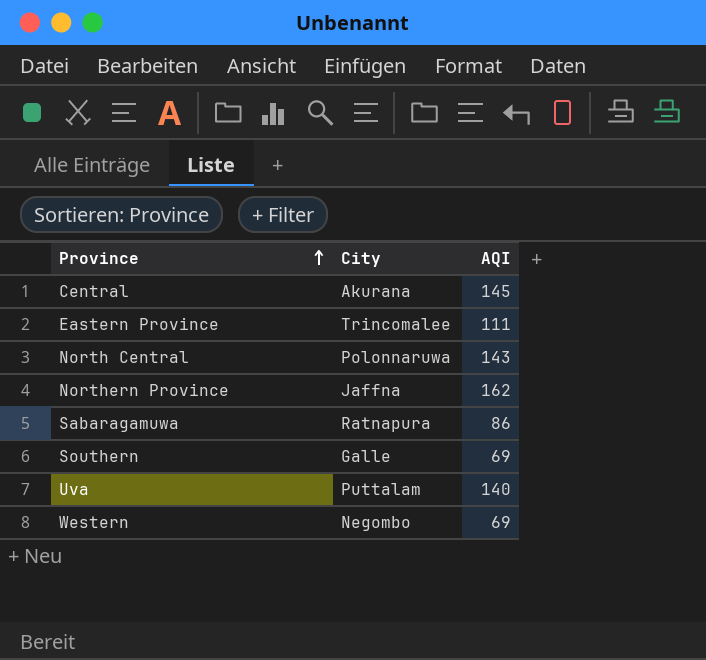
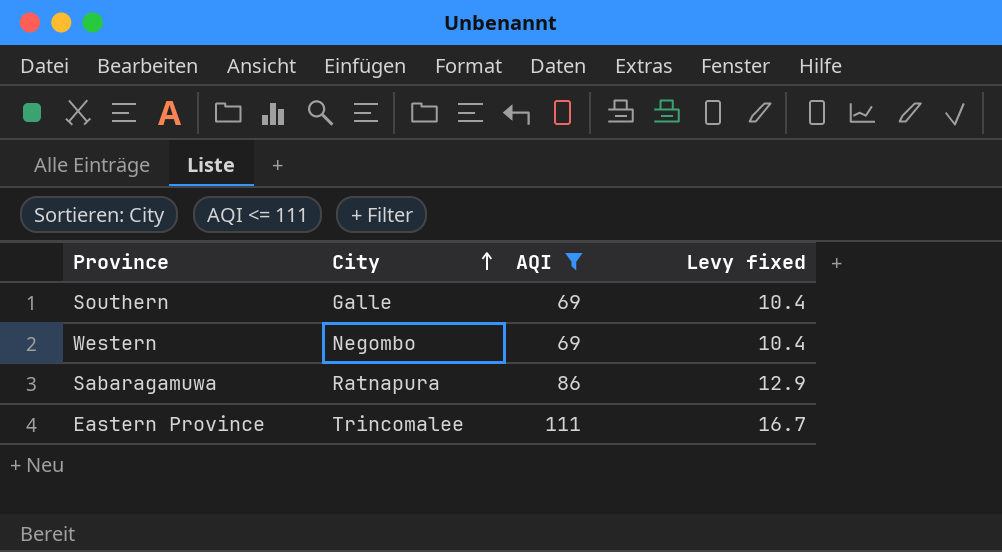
filter: none -> AQI <= 111
row order: Province ascending -> City ascending
column Levy fixed | formula: none -> [AQI] * 0.15

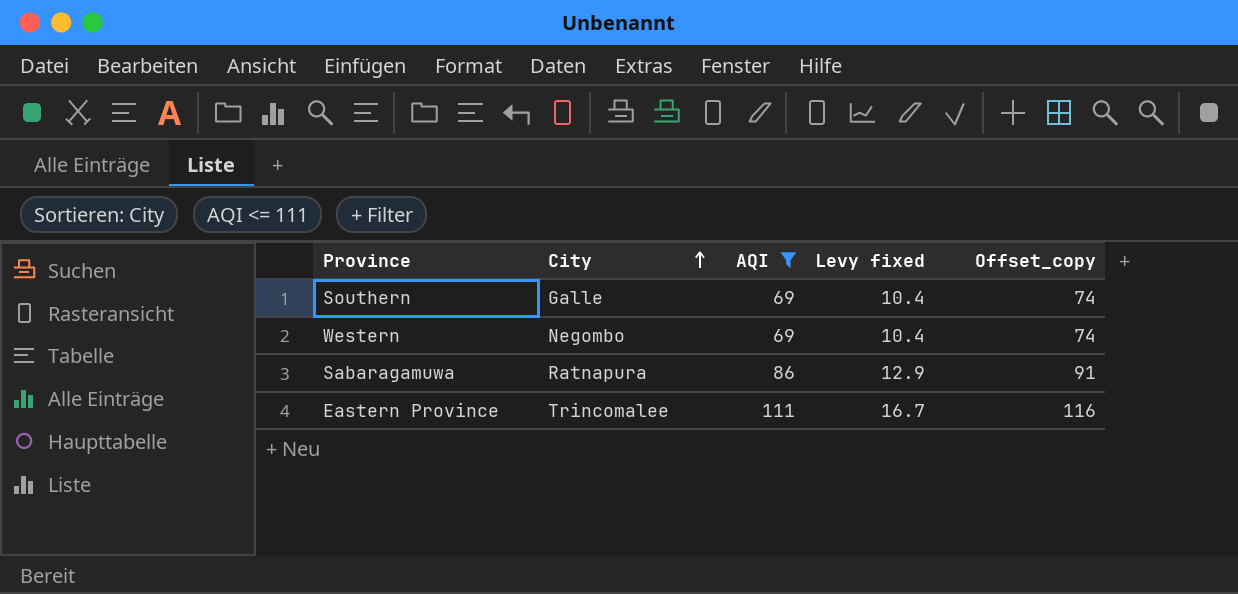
column Offset_copy | formula: none -> [AQI] + 5

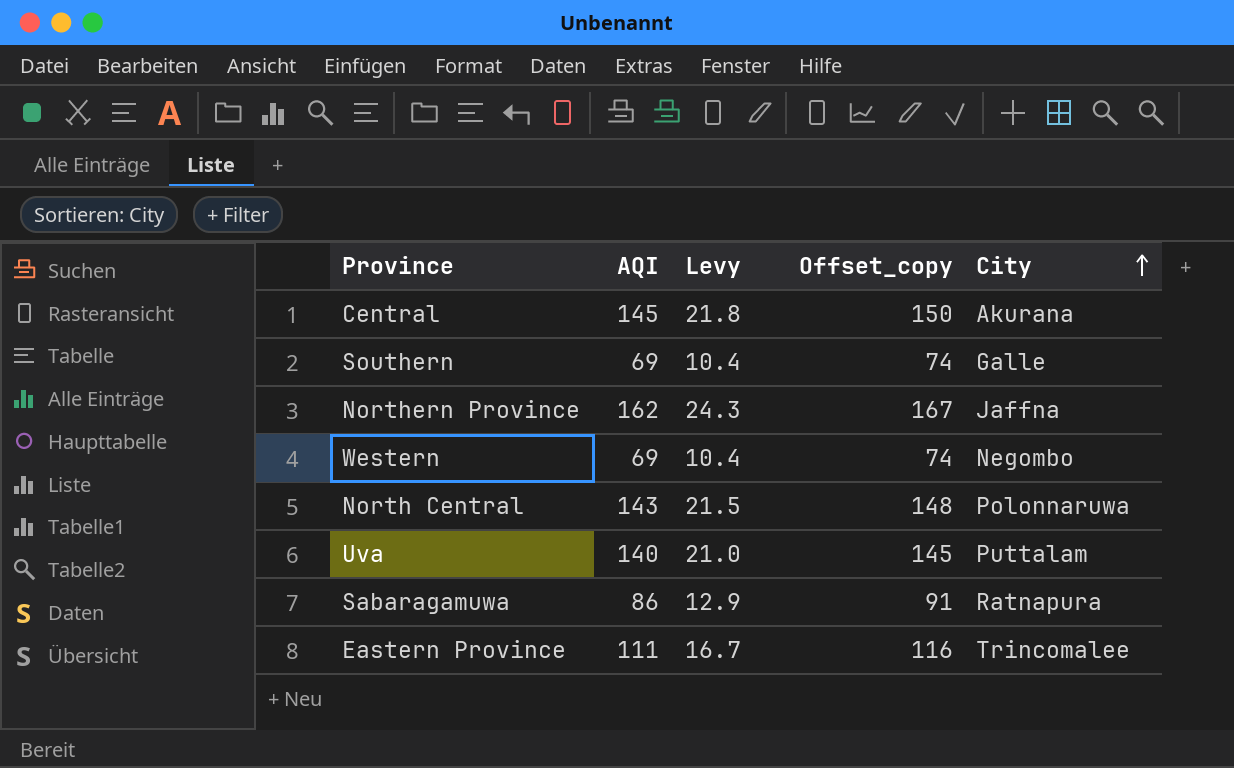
filter: AQI <= 111 -> none
column name: Levy fixed -> Levy
column City | position: 2 -> 5

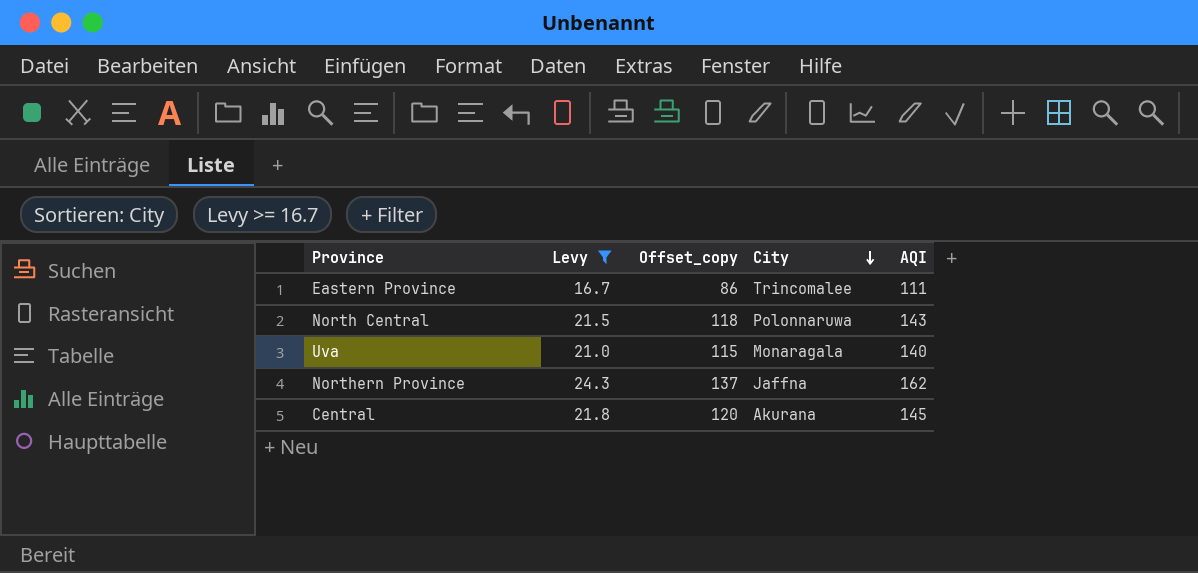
filter: none -> Levy >= 16.7
row order: City ascending -> City descending
column Offset_copy | formula: [AQI] + 5 -> [AQI] - 25
column AQI | position: 2 -> 5
Uva | City: Puttalam -> Monaragala

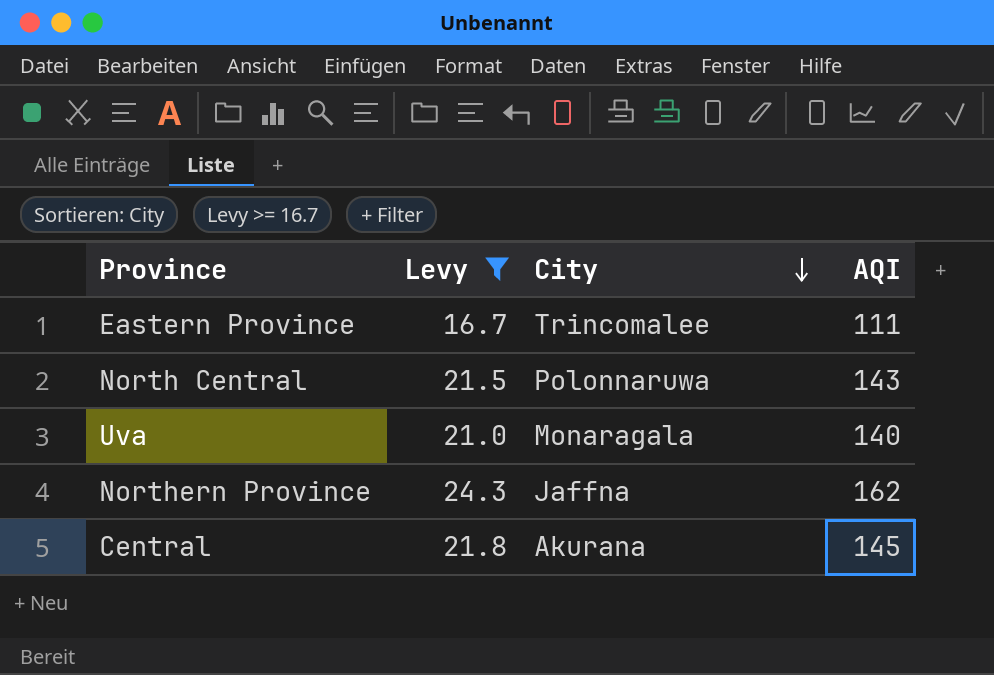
column Offset_copy | formula: [AQI] - 25 -> none

